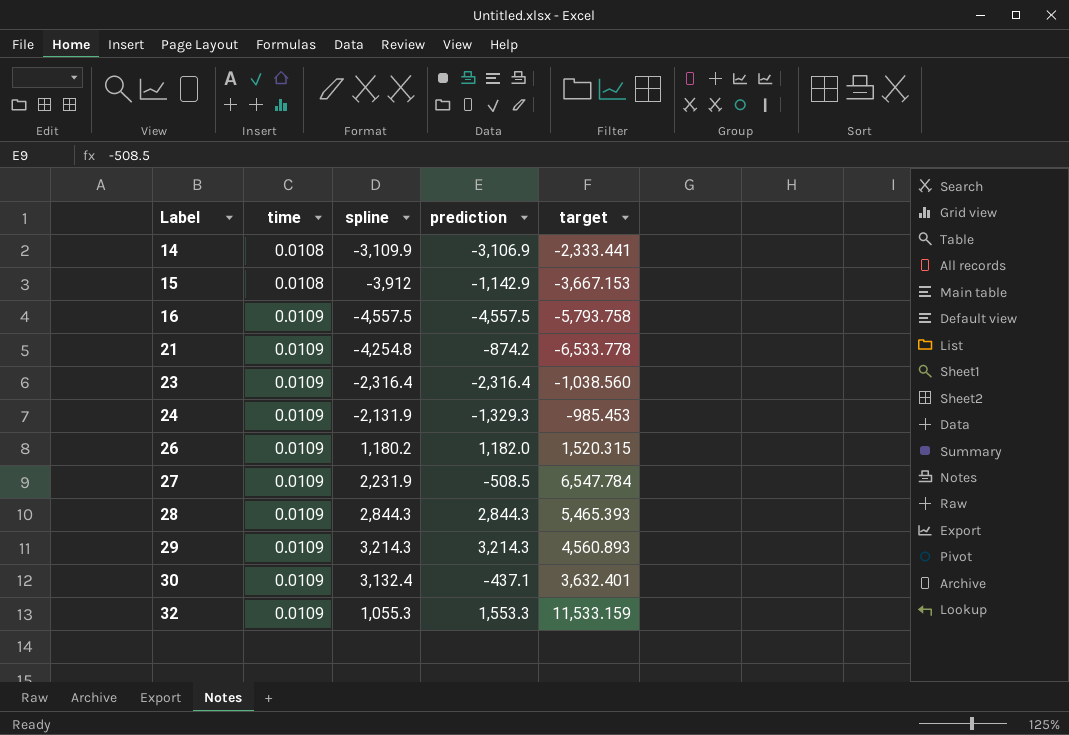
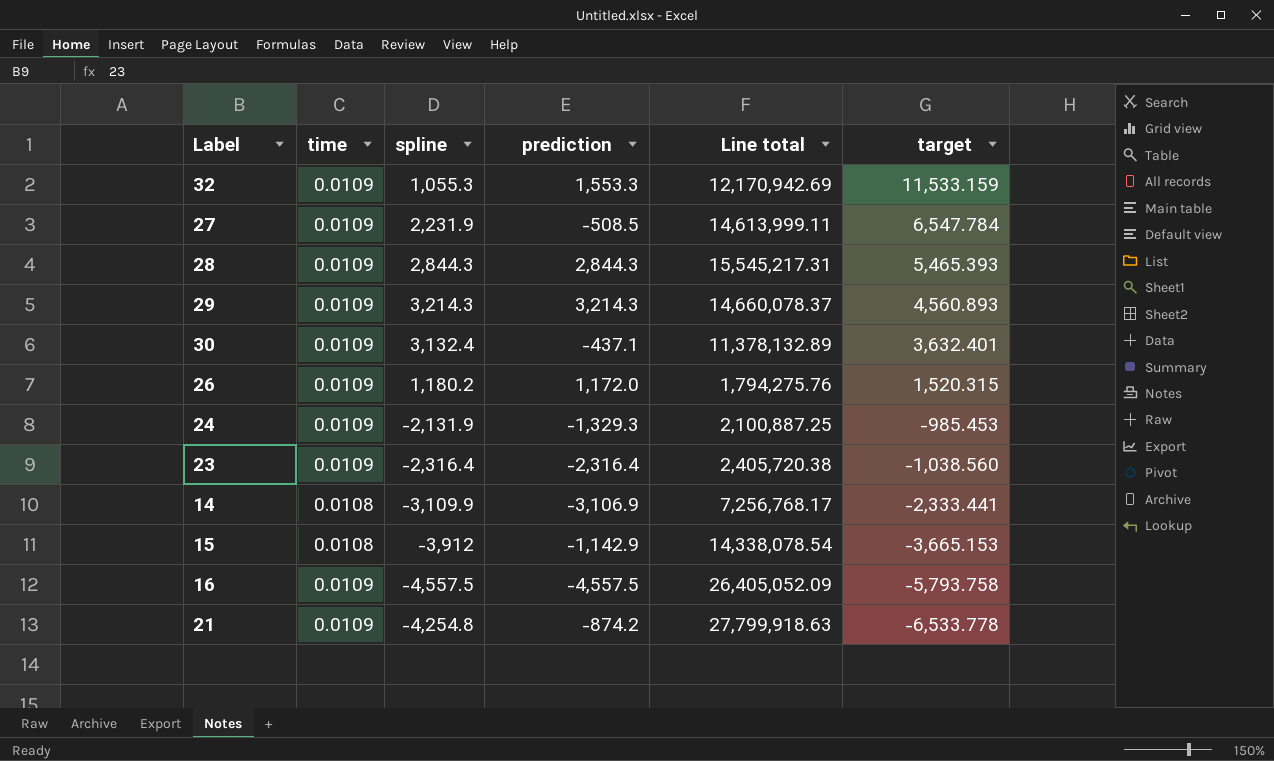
row order: Label ascending -> target descending
column Line total | formula: none -> [spline] * [target]
26 | prediction: 1,182.0 -> 1,172.0
15 | target: -3,667.153 -> -3,665.153

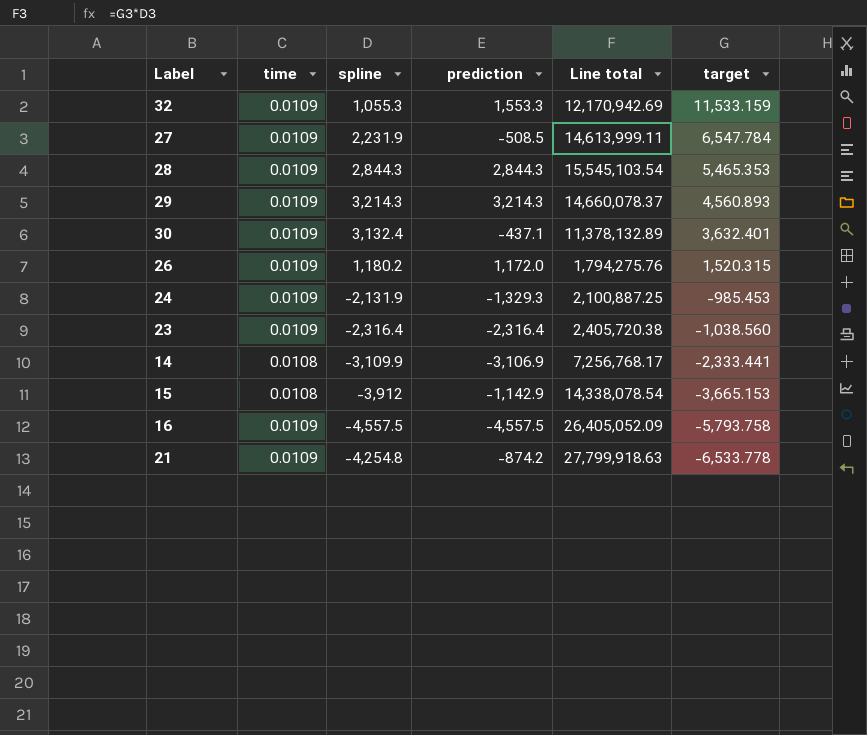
28 | Line total: 15,545,217.31 -> 15,545,103.54
28 | target: 5,465.393 -> 5,465.353

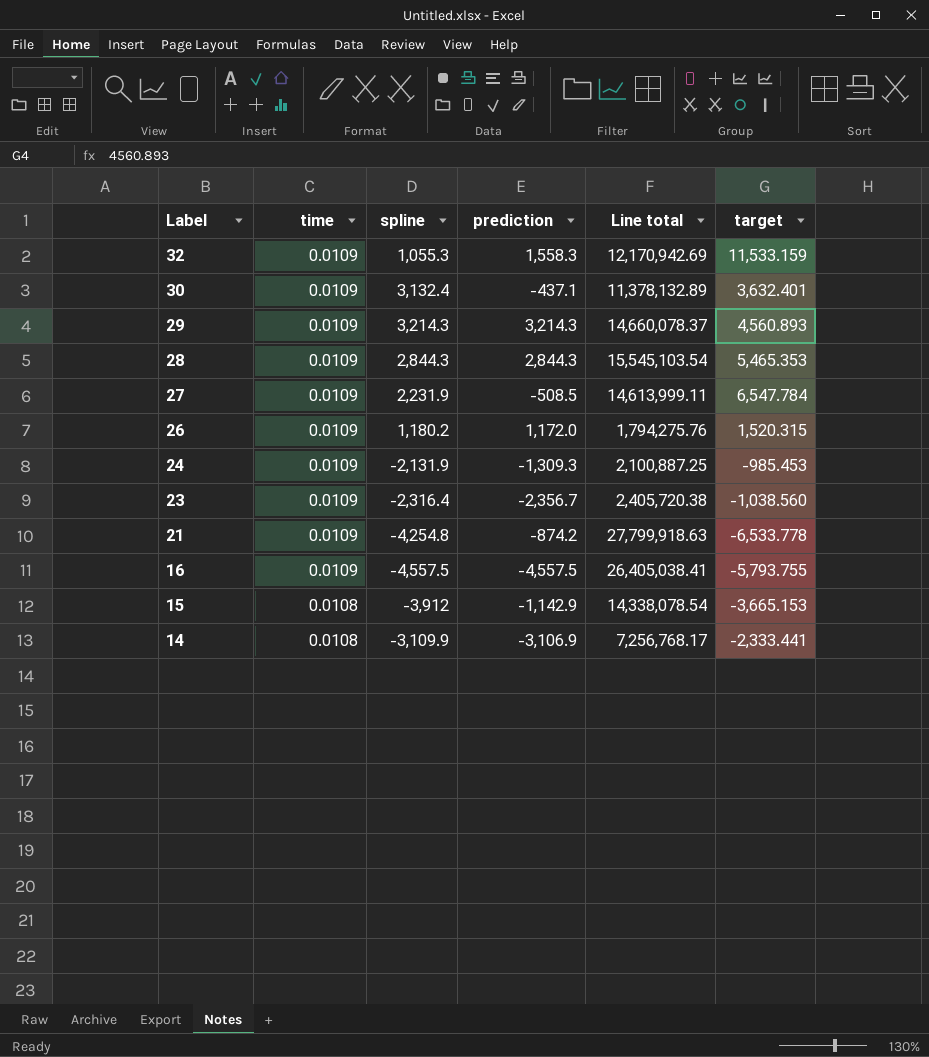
row order: target descending -> Label descending
32 | prediction: 1,553.3 -> 1,558.3
24 | prediction: -1,329.3 -> -1,309.3
23 | prediction: -2,316.4 -> -2,356.7
16 | Line total: 26,405,052.09 -> 26,405,038.41
16 | target: -5,793.758 -> -5,793.755

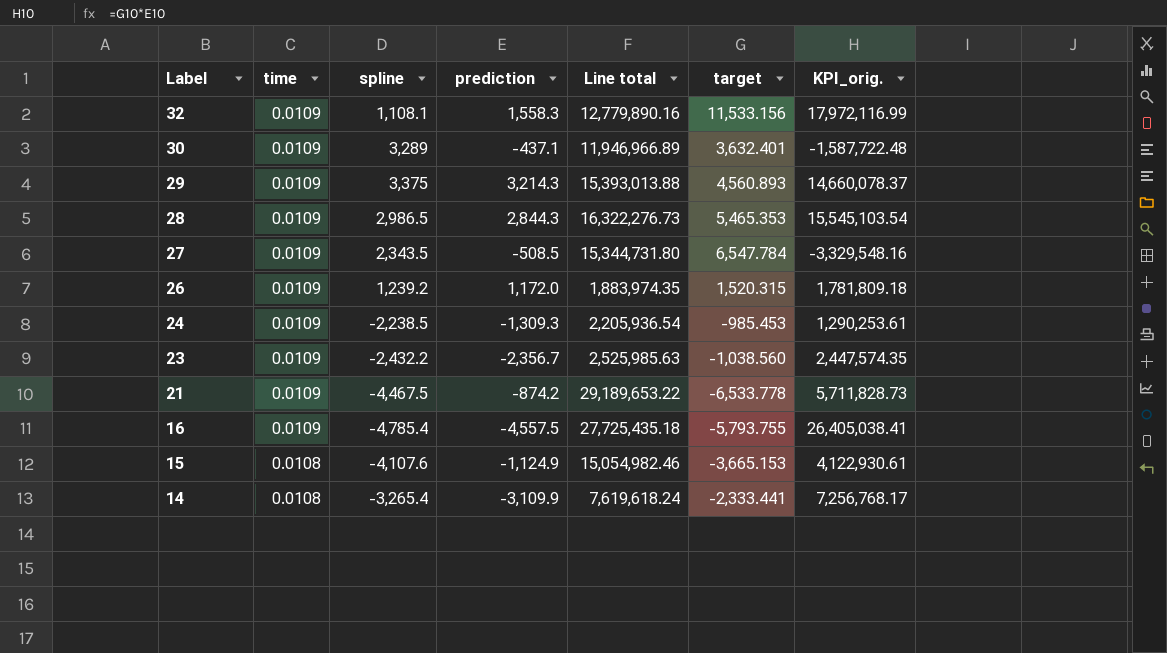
column KPI_orig. | formula: none -> [prediction] * [target]
32 | spline: 1,055.3 -> 1,108.1
32 | Line total: 12,170,942.69 -> 12,779,890.16
32 | target: 11,533.159 -> 11,533.156
30 | spline: 3,132.4 -> 3,289
30 | Line total: 11,378,132.89 -> 11,946,966.89
29 | spline: 3,214.3 -> 3,375
29 | Line total: 14,660,078.37 -> 15,393,013.88
28 | spline: 2,844.3 -> 2,986.5
28 | Line total: 15,545,103.54 -> 16,322,276.73
27 | spline: 2,231.9 -> 2,343.5
27 | Line total: 14,613,999.11 -> 15,344,731.80
26 | spline: 1,180.2 -> 1,239.2
26 | Line total: 1,794,275.76 -> 1,883,974.35
24 | spline: -2,131.9 -> -2,238.5
24 | Line total: 2,100,887.25 -> 2,205,936.54
23 | spline: -2,316.4 -> -2,432.2
23 | Line total: 2,405,720.38 -> 2,525,985.63
21 | spline: -4,254.8 -> -4,467.5
21 | Line total: 27,799,918.63 -> 29,189,653.22
16 | spline: -4,557.5 -> -4,785.4
16 | Line total: 26,405,038.41 -> 27,725,435.18
15 | spline: -3,912 -> -4,107.6
15 | prediction: -1,142.9 -> -1,124.9
15 | Line total: 14,338,078.54 -> 15,054,982.46
14 | spline: -3,109.9 -> -3,265.4
14 | prediction: -3,106.9 -> -3,109.9
14 | Line total: 7,256,768.17 -> 7,619,618.24

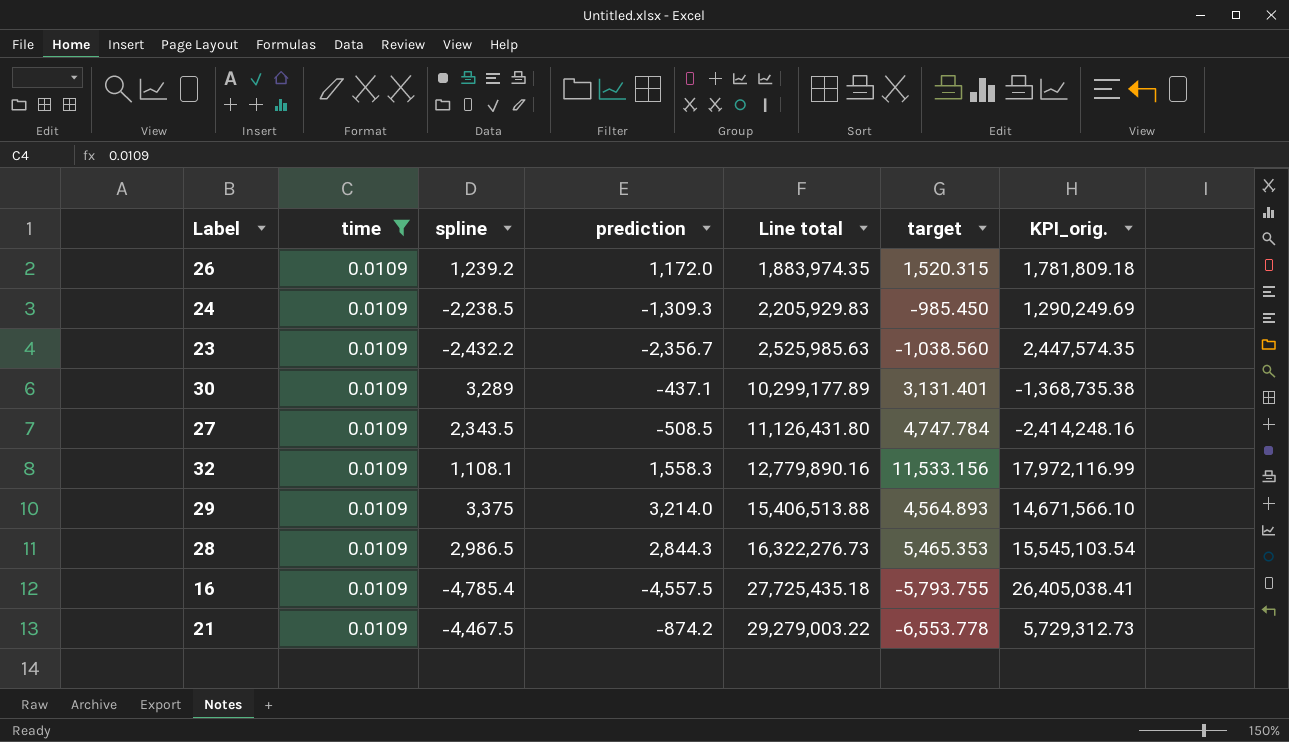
filter: none -> time = 0.0109
row order: Label descending -> Line total ascending
24 | Line total: 2,205,936.54 -> 2,205,929.83
24 | target: -985.453 -> -985.450
24 | KPI_orig.: 1,290,253.61 -> 1,290,249.69
30 | Line total: 11,946,966.89 -> 10,299,177.89
30 | target: 3,632.401 -> 3,131.401
30 | KPI_orig.: -1,587,722.48 -> -1,368,735.38
27 | Line total: 15,344,731.80 -> 11,126,431.80
27 | target: 6,547.784 -> 4,747.784
27 | KPI_orig.: -3,329,548.16 -> -2,414,248.16
29 | prediction: 3,214.3 -> 3,214.0
29 | Line total: 15,393,013.88 -> 15,406,513.88
29 | target: 4,560.893 -> 4,564.893
29 | KPI_orig.: 14,660,078.37 -> 14,671,566.10
21 | Line total: 29,189,653.22 -> 29,279,003.22
21 | target: -6,533.778 -> -6,553.778
21 | KPI_orig.: 5,711,828.73 -> 5,729,312.73

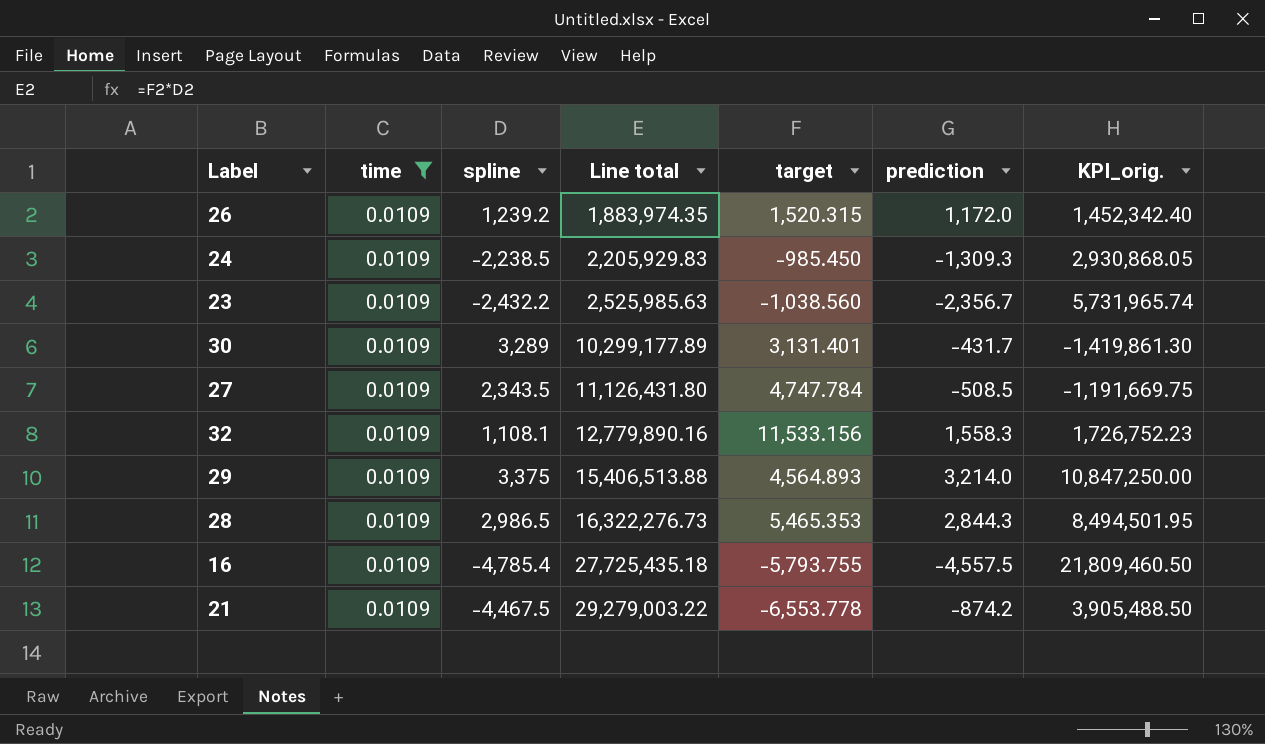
column prediction | position: 4 -> 6
column KPI_orig. | formula: [prediction] * [target] -> [spline] * [prediction]
30 | prediction: -437.1 -> -431.7

